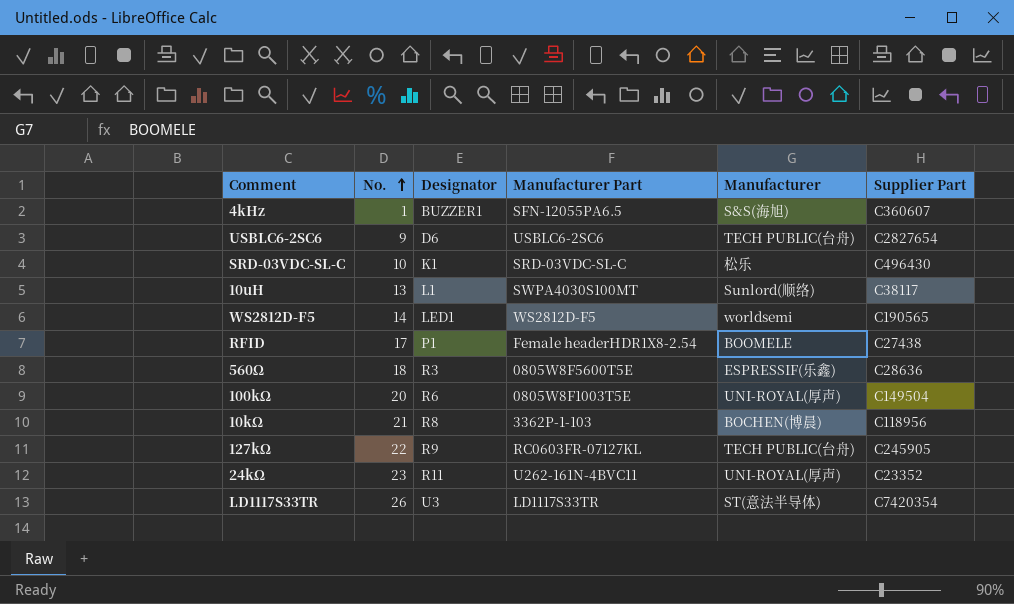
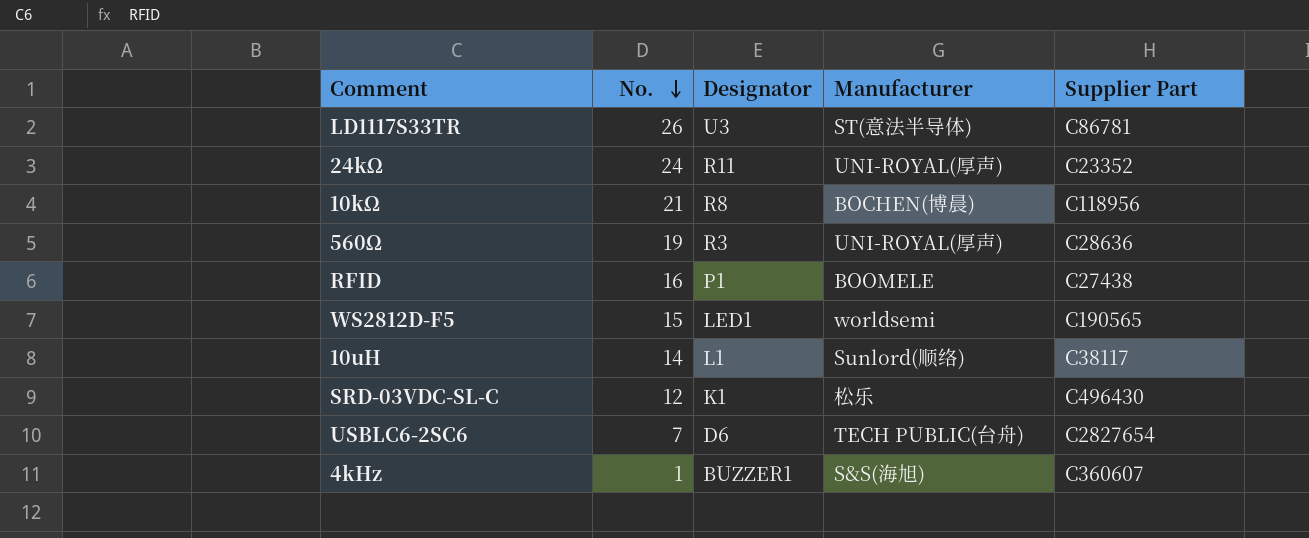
row order: No. ascending -> No. descending
column Manufacturer Part | position: 4 -> none
row 100kΩ: 20 | R6 | 0805W8F1003T5E | UNI-ROYAL(厚声) | C149504 -> none
row 127kΩ: 22 | R9 | RC0603FR-07127KL | TECH PUBLIC(台舟) | C245905 -> none
LD1117S33TR | Supplier Part: C7420354 -> C86781
24kΩ | No.: 23 -> 24
560Ω | No.: 18 -> 19
560Ω | Manufacturer: ESPRESSIF(乐鑫) -> UNI-ROYAL(厚声)
RFID | No.: 17 -> 16
WS2812D-F5 | No.: 14 -> 15
10uH | No.: 13 -> 14
SRD-03VDC-SL-C | No.: 10 -> 12
USBLC6-2SC6 | No.: 9 -> 7

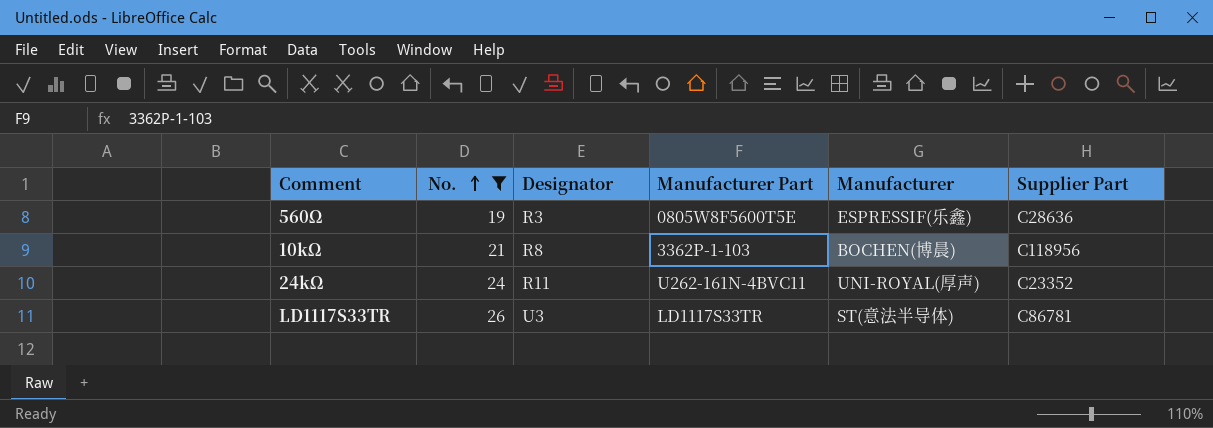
filter: none -> No. >= 19
row order: No. descending -> No. ascending
column Manufacturer Part | position: none -> 4
560Ω | Manufacturer: UNI-ROYAL(厚声) -> ESPRESSIF(乐鑫)

